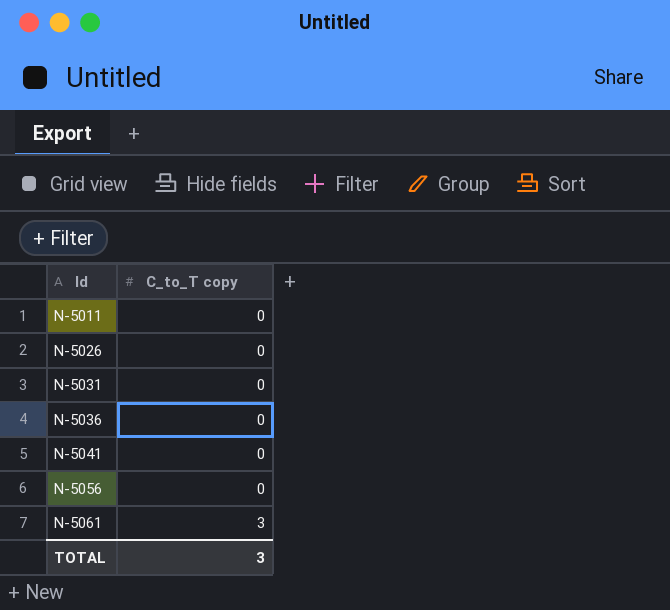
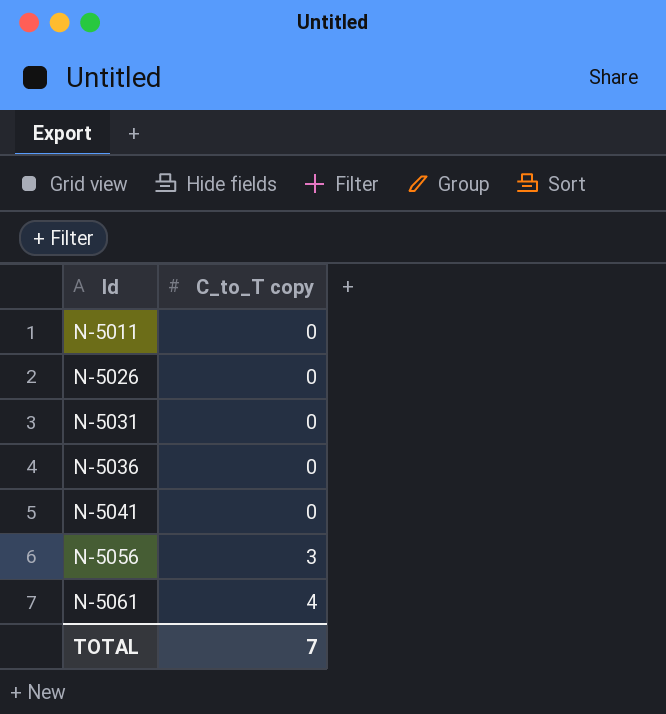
N-5056 | C_to_T copy: 0 -> 3
N-5061 | C_to_T copy: 3 -> 4
TOTAL | C_to_T copy: 3 -> 7

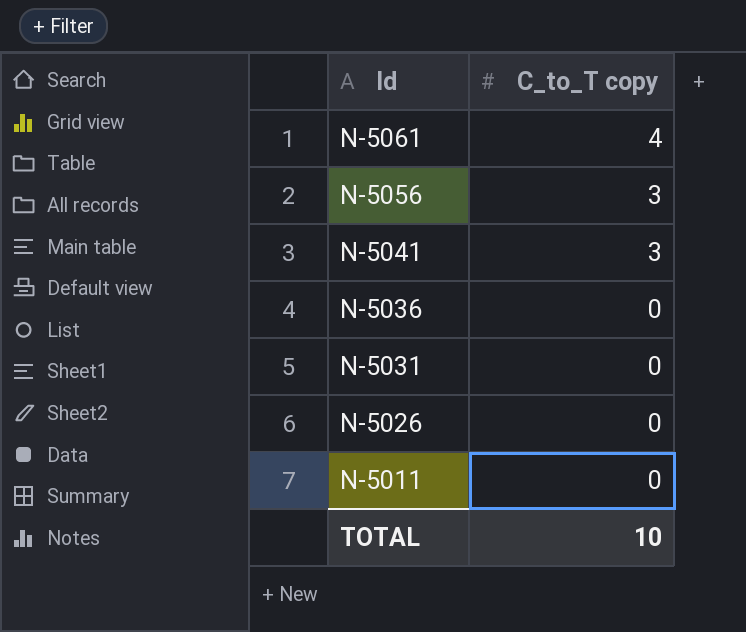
row order: Id ascending -> Id descending
N-5041 | C_to_T copy: 0 -> 3
TOTAL | C_to_T copy: 7 -> 10

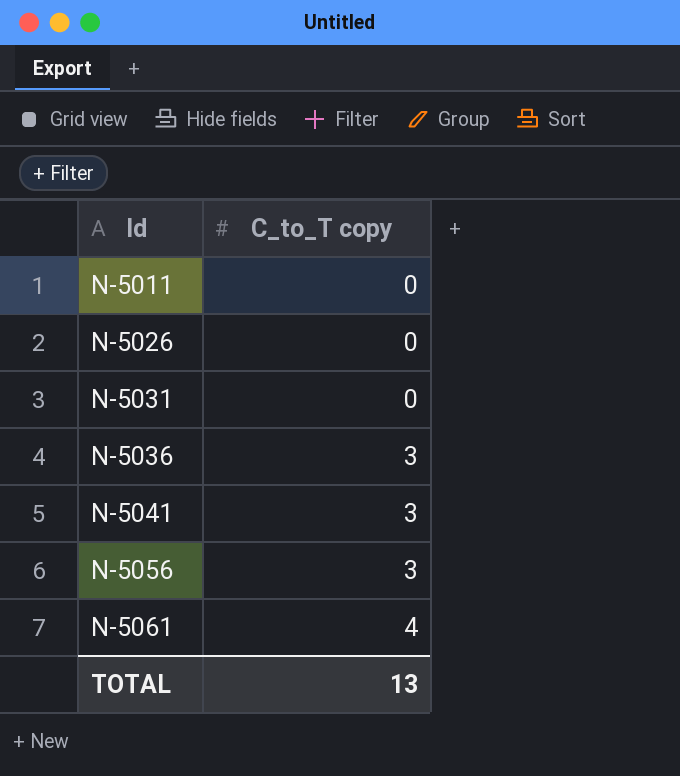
row order: Id descending -> Id ascending
N-5036 | C_to_T copy: 0 -> 3
TOTAL | C_to_T copy: 10 -> 13

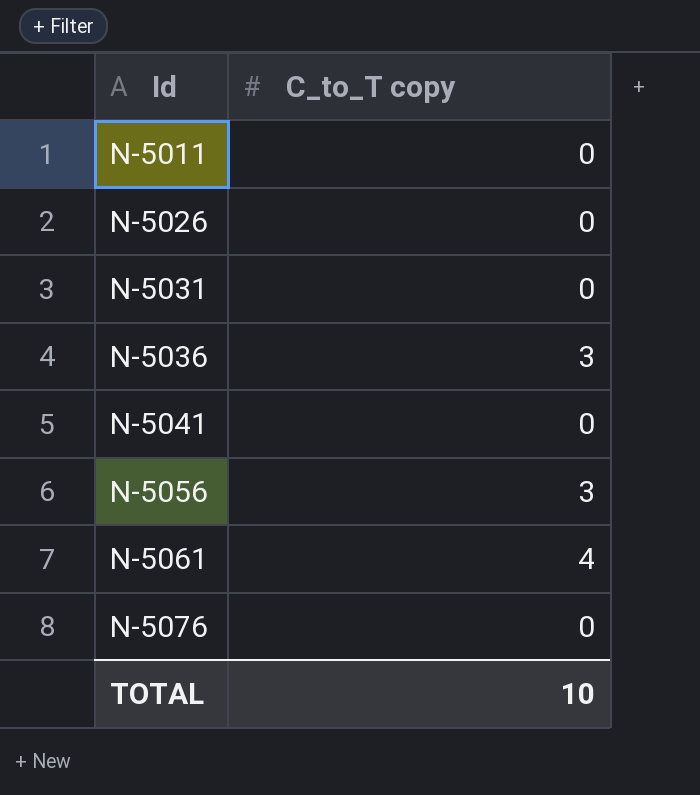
N-5041 | C_to_T copy: 3 -> 0
row N-5076: none -> 0
TOTAL | C_to_T copy: 13 -> 10

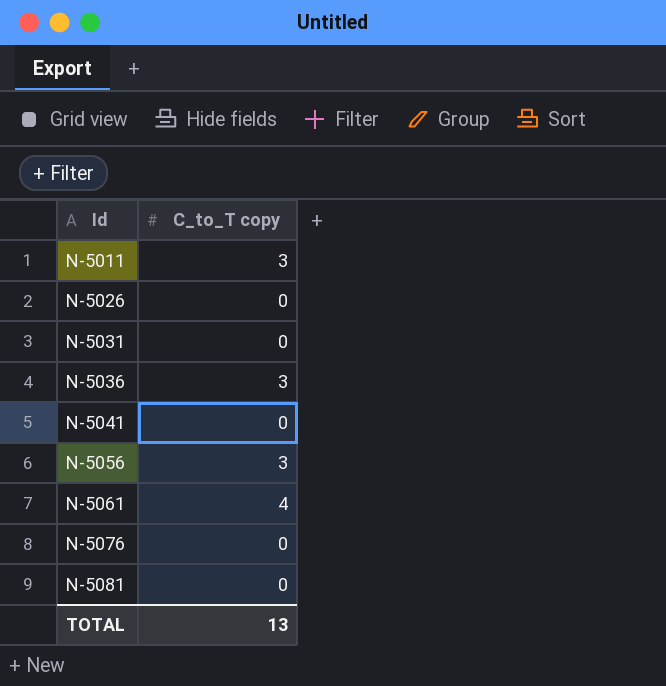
N-5011 | C_to_T copy: 0 -> 3
row N-5081: none -> 0
TOTAL | C_to_T copy: 10 -> 13

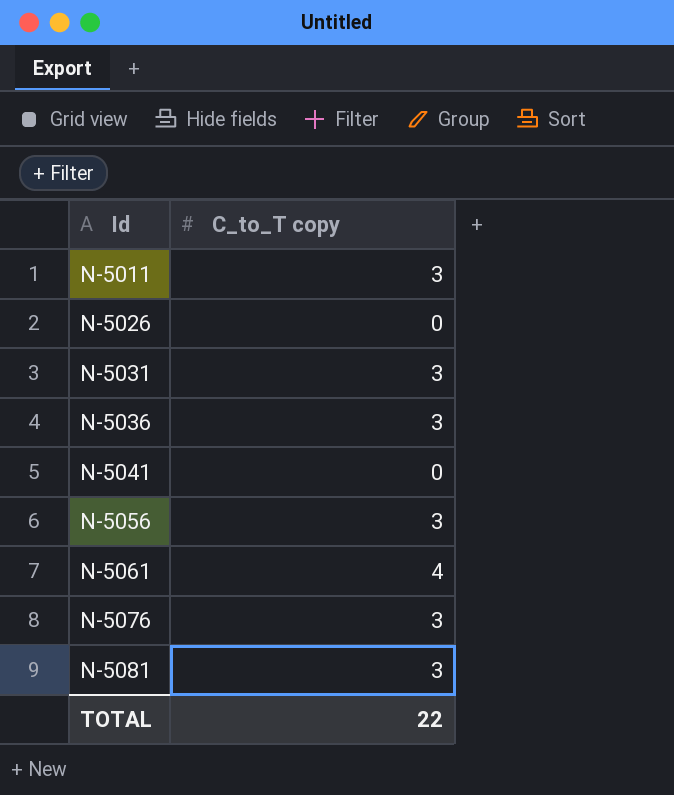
N-5031 | C_to_T copy: 0 -> 3
N-5076 | C_to_T copy: 0 -> 3
N-5081 | C_to_T copy: 0 -> 3
TOTAL | C_to_T copy: 13 -> 22

